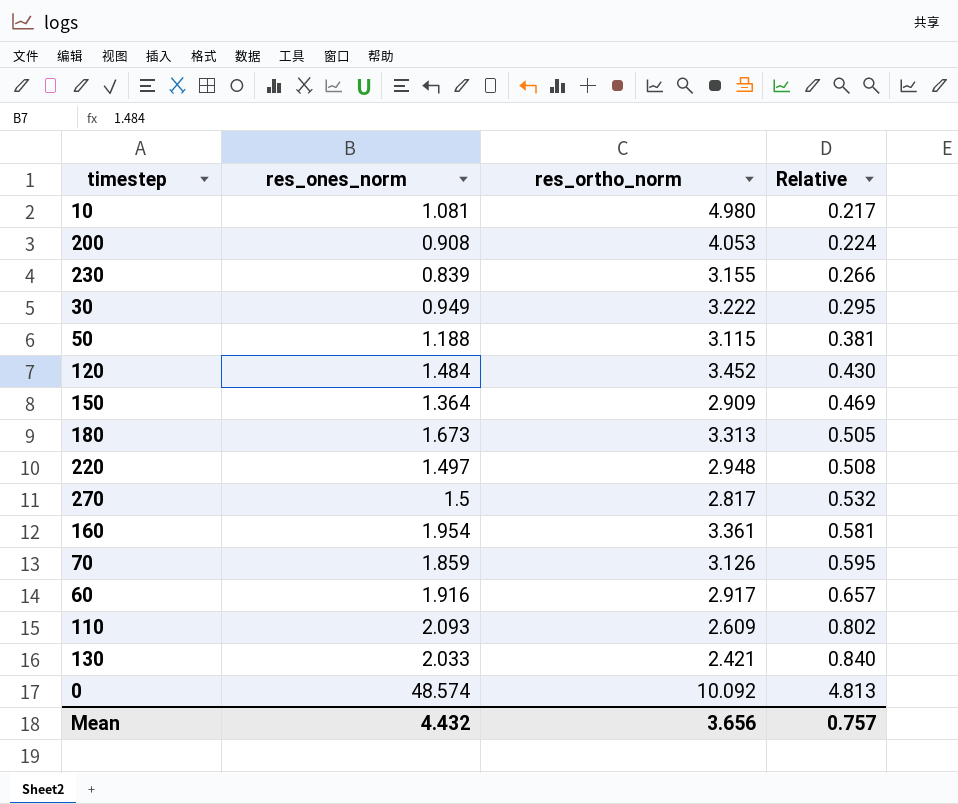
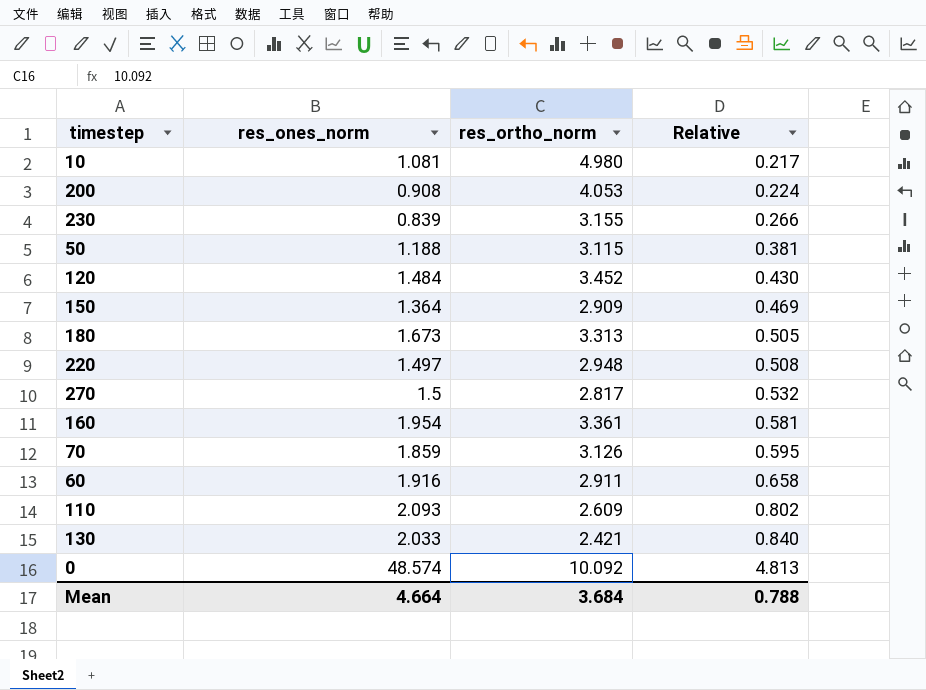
row 30: 0.949 | 3.222 | 0.295 -> none
60 | res_ortho_norm: 2.917 -> 2.911
60 | Relative: 0.657 -> 0.658
Mean | res_ones_norm: 4.432 -> 4.664
Mean | res_ortho_norm: 3.656 -> 3.684
Mean | Relative: 0.757 -> 0.788

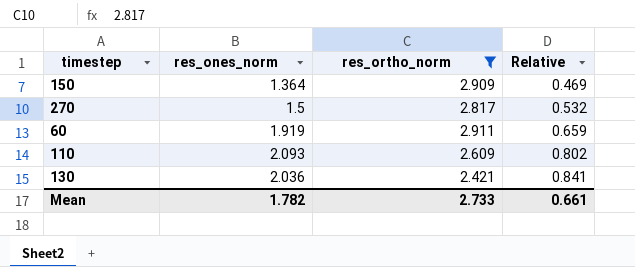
filter: none -> res_ortho_norm <= 2.911
60 | res_ones_norm: 1.916 -> 1.919
60 | Relative: 0.658 -> 0.659
130 | res_ones_norm: 2.033 -> 2.036
130 | Relative: 0.840 -> 0.841
Mean | res_ones_norm: 4.664 -> 1.782
Mean | res_ortho_norm: 3.684 -> 2.733
Mean | Relative: 0.788 -> 0.661

